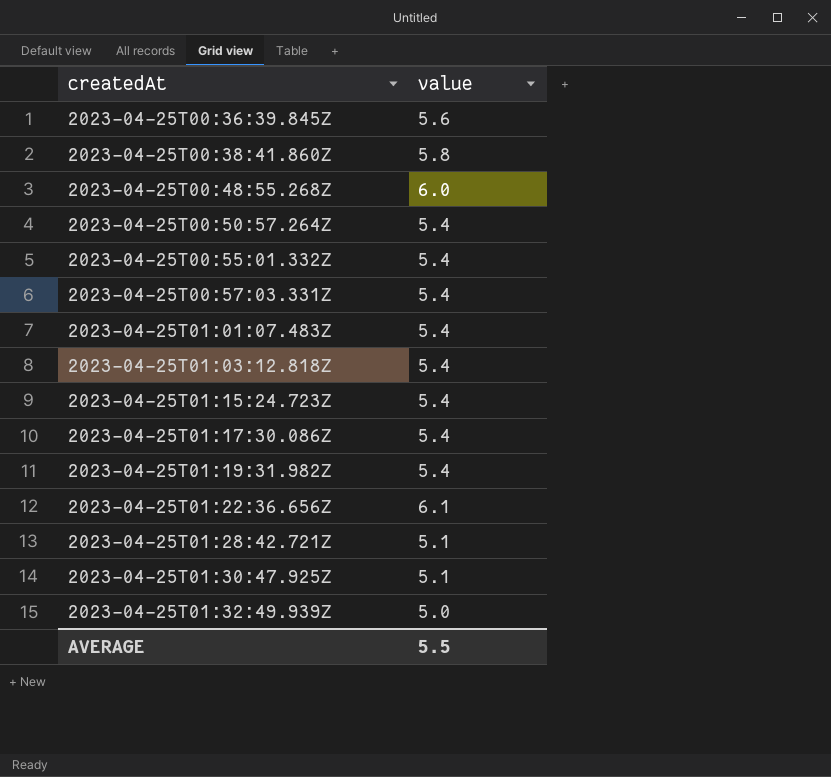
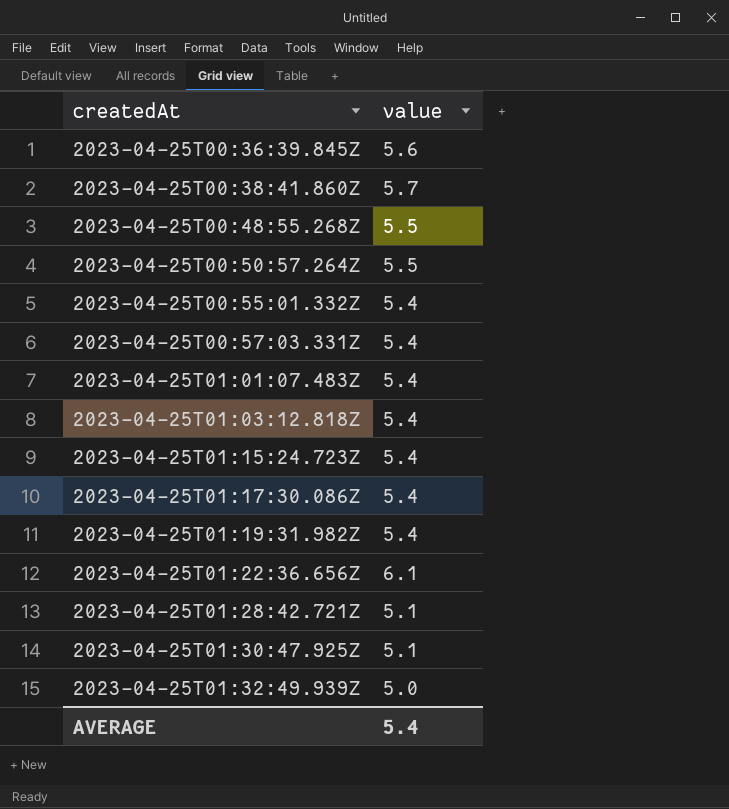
2023-04-25T00:38:41.860Z | value: 5.8 -> 5.7
2023-04-25T00:48:55.268Z | value: 6.0 -> 5.5
2023-04-25T00:50:57.264Z | value: 5.4 -> 5.5
AVERAGE | value: 5.5 -> 5.4

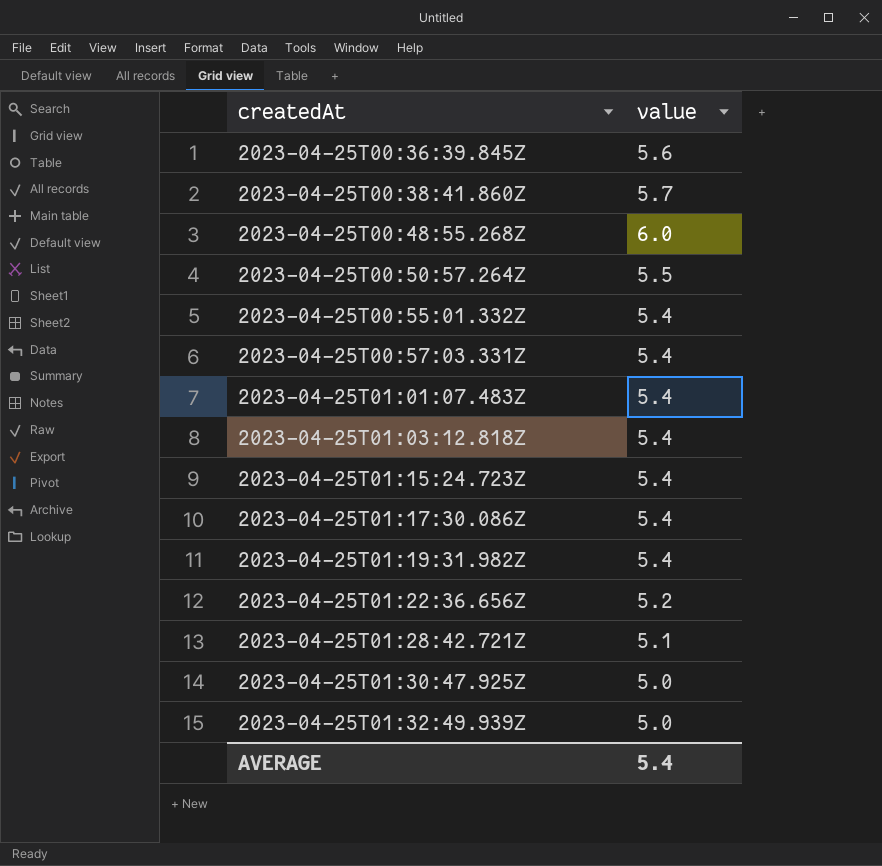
2023-04-25T00:48:55.268Z | value: 5.5 -> 6.0
2023-04-25T01:22:36.656Z | value: 6.1 -> 5.2
2023-04-25T01:30:47.925Z | value: 5.1 -> 5.0

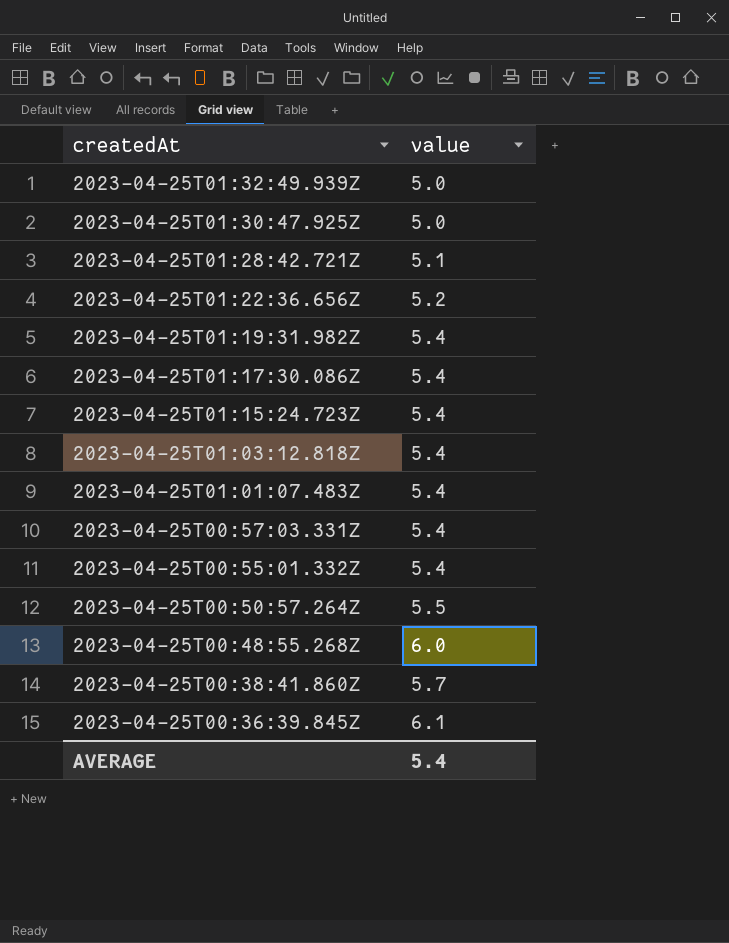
row order: createdAt ascending -> createdAt descending
2023-04-25T00:36:39.845Z | value: 5.6 -> 6.1

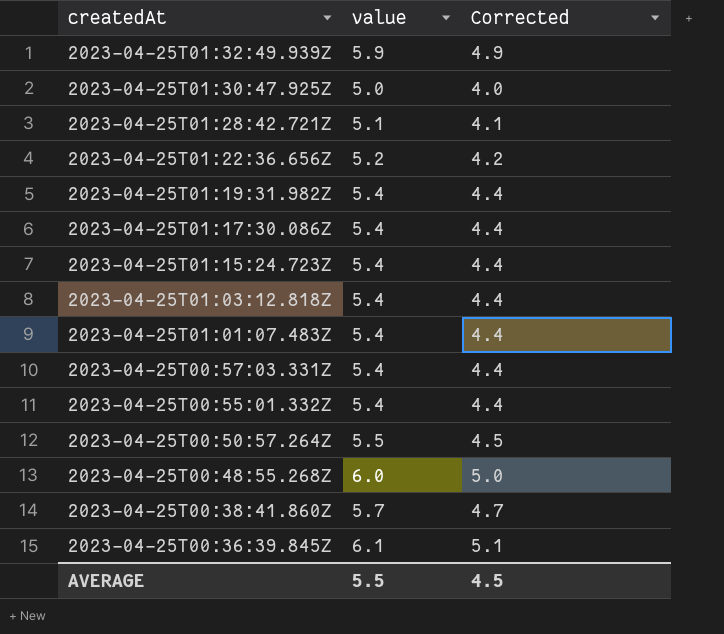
column Corrected | formula: none -> [value] - 1
2023-04-25T01:32:49.939Z | value: 5.0 -> 5.9
AVERAGE | value: 5.4 -> 5.5

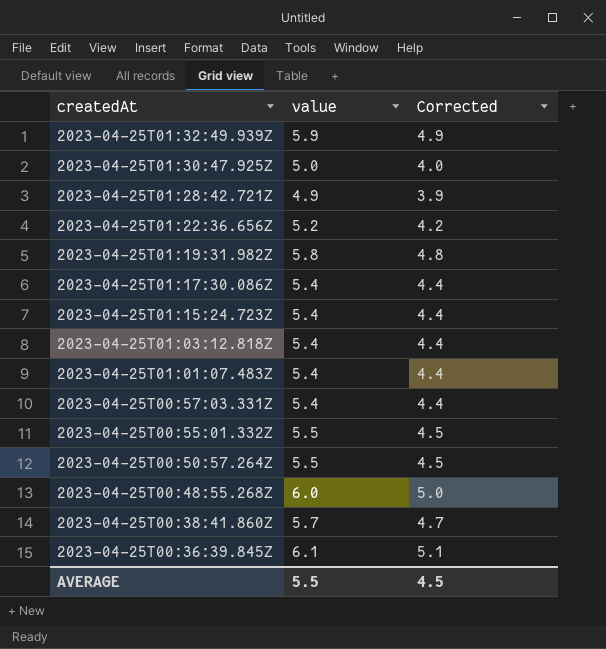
2023-04-25T01:28:42.721Z | value: 5.1 -> 4.9
2023-04-25T01:28:42.721Z | Corrected: 4.1 -> 3.9
2023-04-25T01:19:31.982Z | value: 5.4 -> 5.8
2023-04-25T01:19:31.982Z | Corrected: 4.4 -> 4.8
2023-04-25T00:55:01.332Z | value: 5.4 -> 5.5
2023-04-25T00:55:01.332Z | Corrected: 4.4 -> 4.5

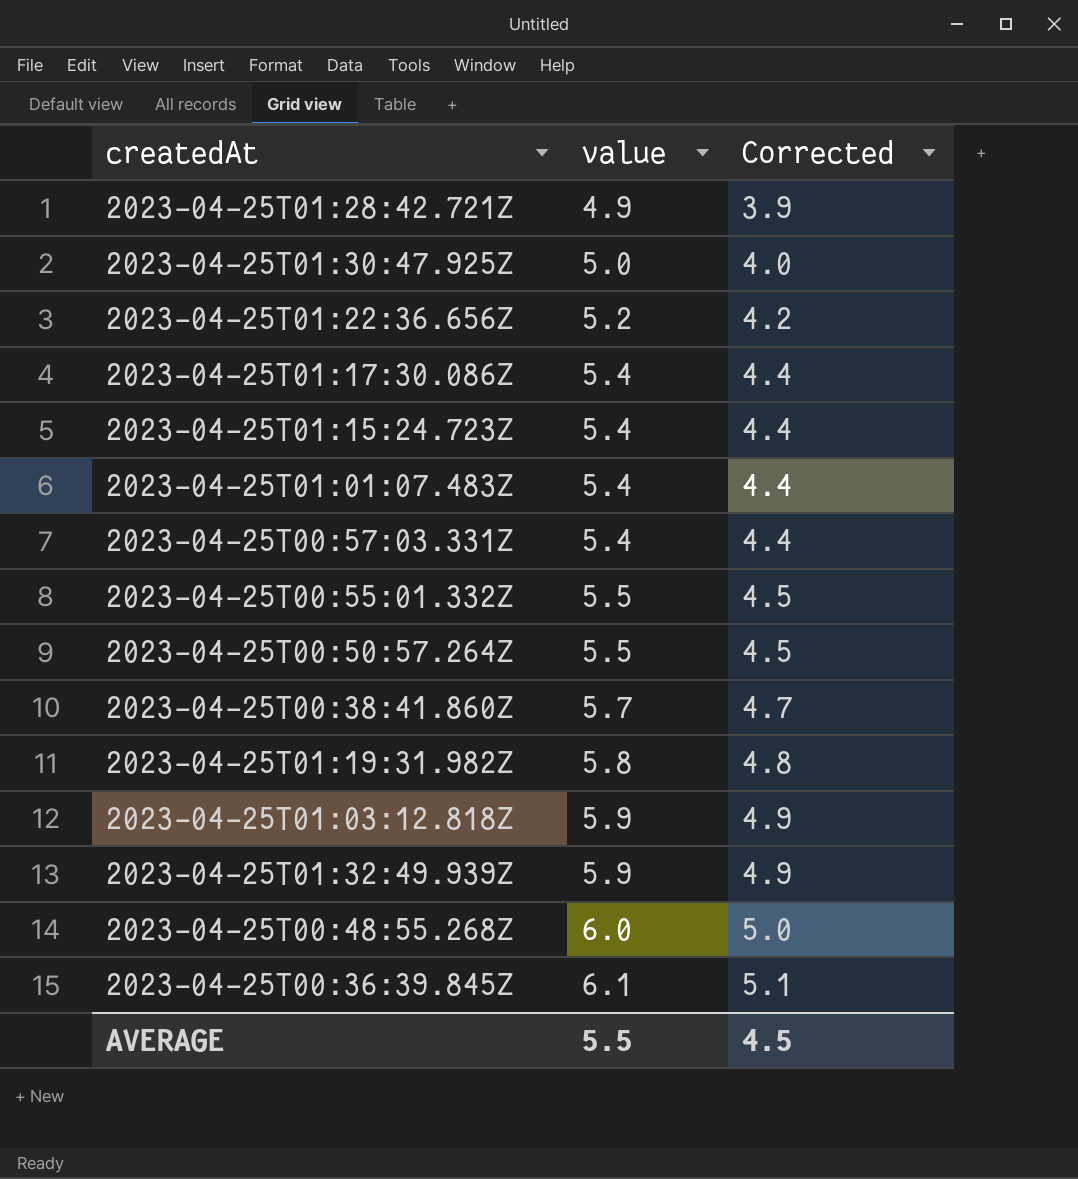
row order: createdAt descending -> value ascending
2023-04-25T01:03:12.818Z | value: 5.4 -> 5.9
2023-04-25T01:03:12.818Z | Corrected: 4.4 -> 4.9

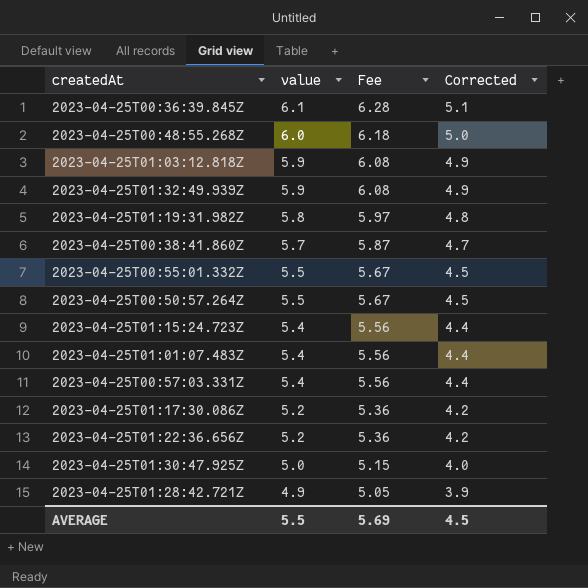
row order: value ascending -> value descending
column Fee | formula: none -> [value] * 1.03
2023-04-25T01:17:30.086Z | value: 5.4 -> 5.2
2023-04-25T01:17:30.086Z | Corrected: 4.4 -> 4.2

